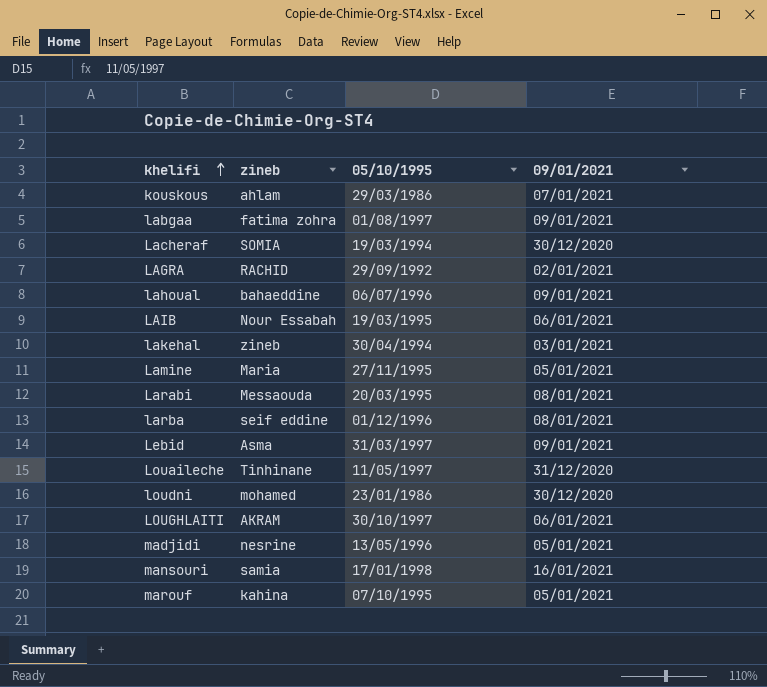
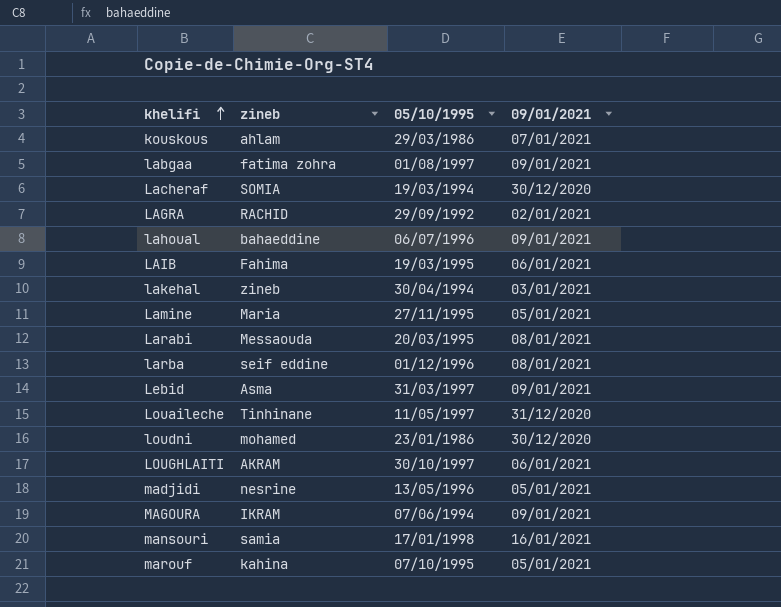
LAIB | zineb: Nour Essabah -> Fahima
row MAGOURA: none -> IKRAM | 07/06/1994 | 09/01/2021

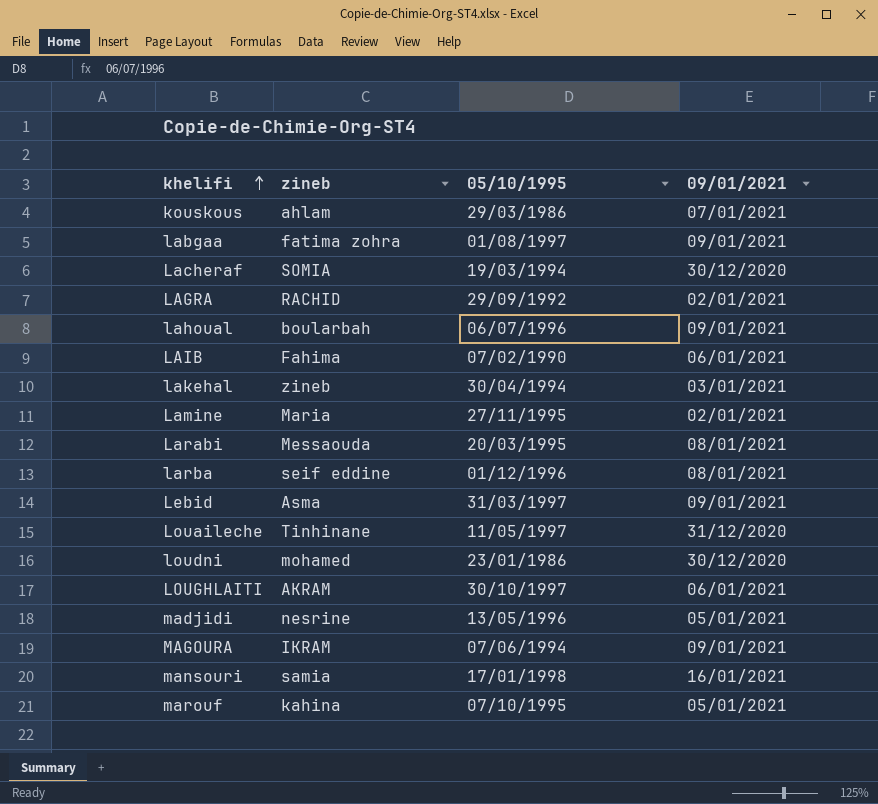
lahoual | zineb: bahaeddine -> boularbah
LAIB | 05/10/1995: 19/03/1995 -> 07/02/1990
Lamine | 09/01/2021: 05/01/2021 -> 02/01/2021

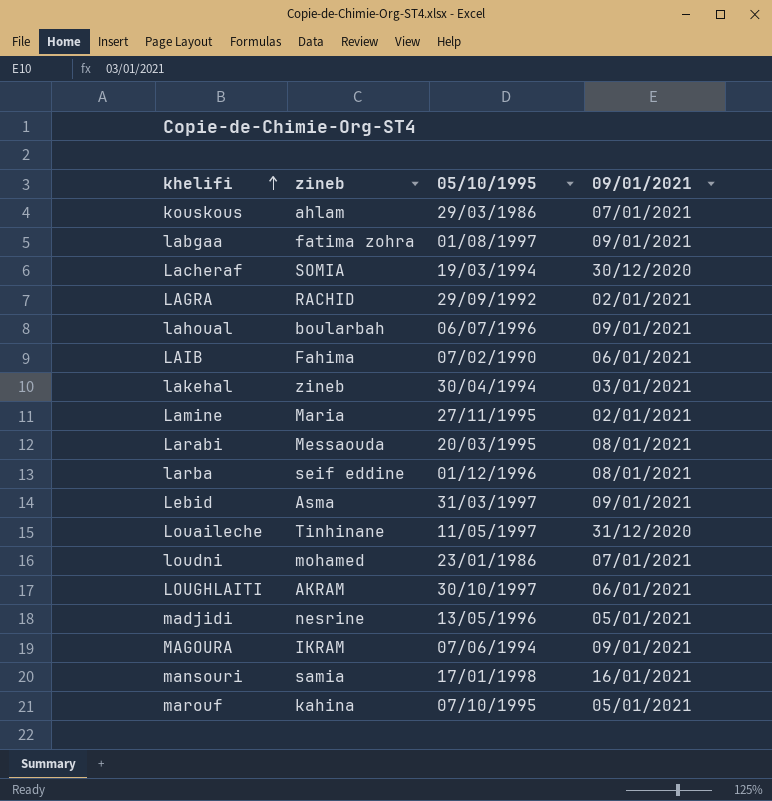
loudni | 09/01/2021: 30/12/2020 -> 07/01/2021

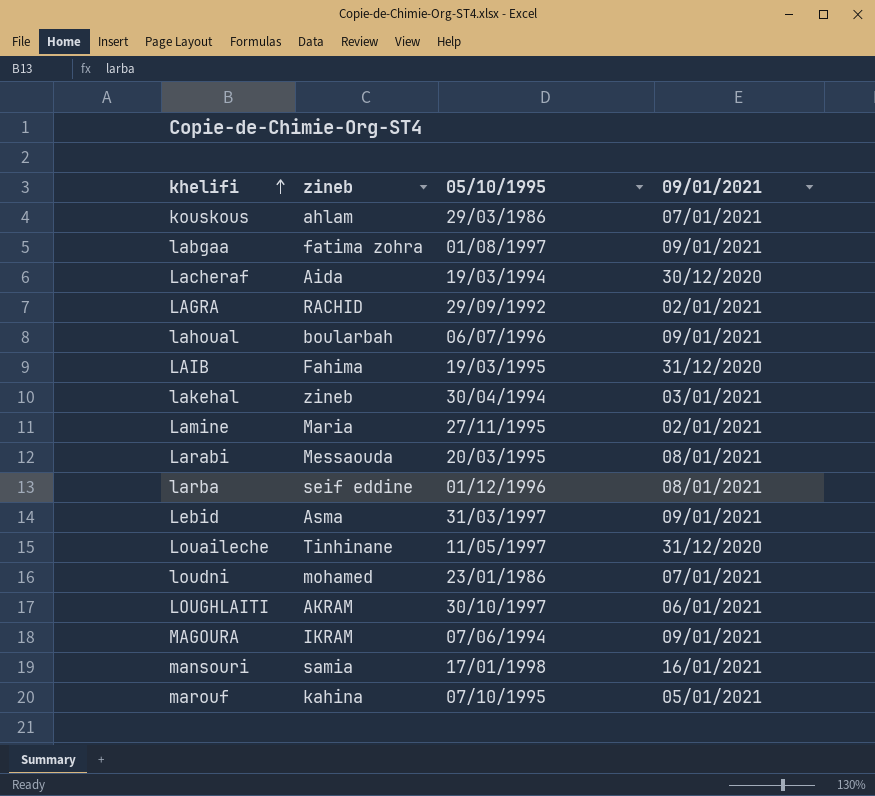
row madjidi: nesrine | 13/05/1996 | 05/01/2021 -> none
Lacheraf | zineb: SOMIA -> Aida
LAIB | 05/10/1995: 07/02/1990 -> 19/03/1995
LAIB | 09/01/2021: 06/01/2021 -> 31/12/2020

